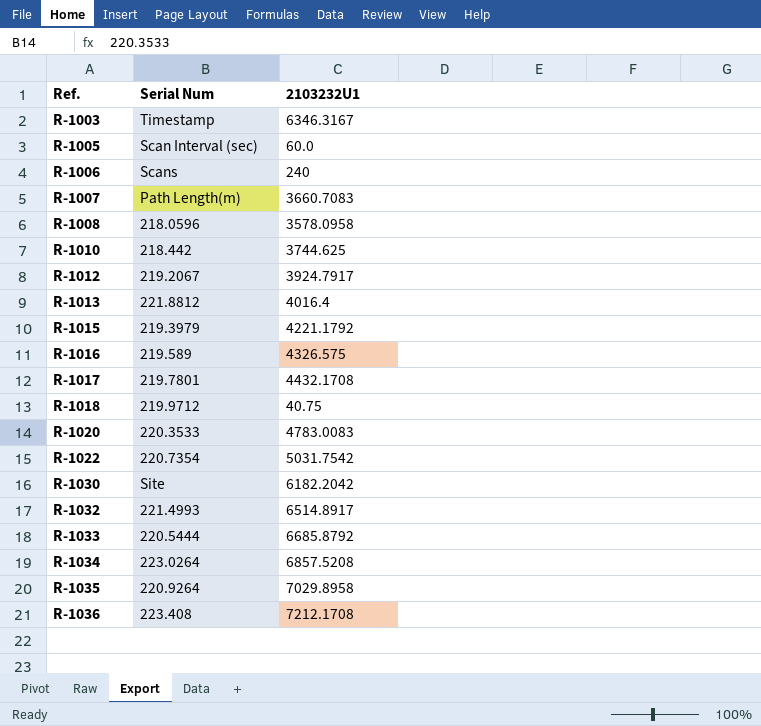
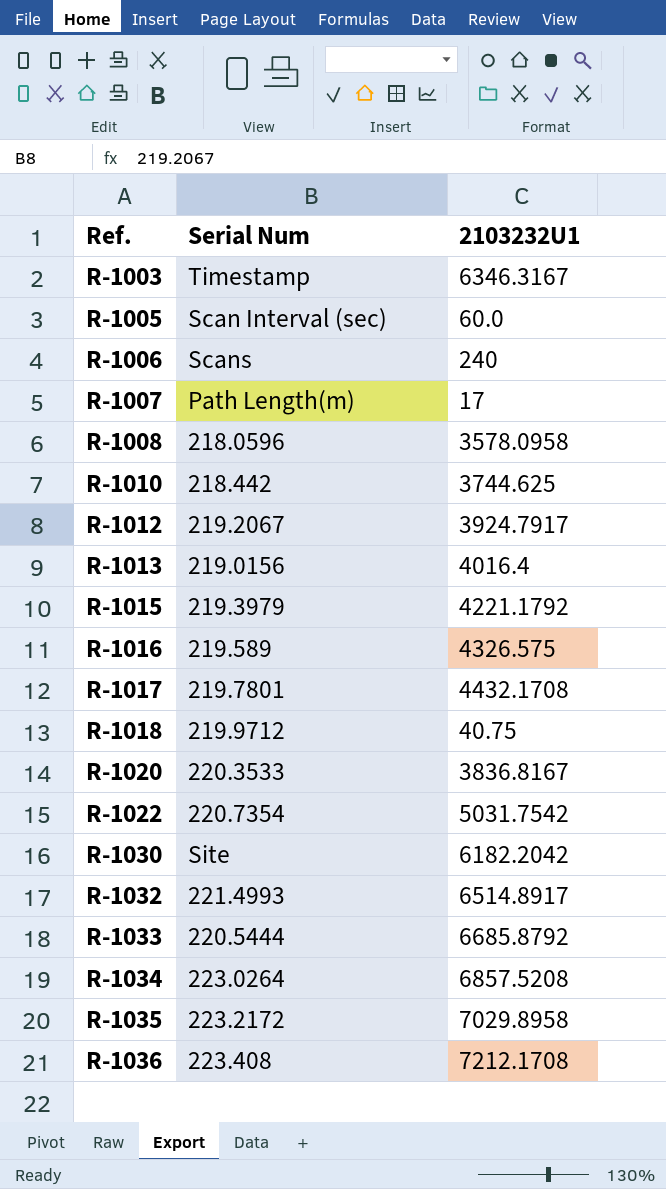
R-1007 | 2103232U1: 3660.7083 -> 17
R-1013 | Serial Num: 221.8812 -> 219.0156
R-1020 | 2103232U1: 4783.0083 -> 3836.8167
R-1035 | Serial Num: 220.9264 -> 223.2172

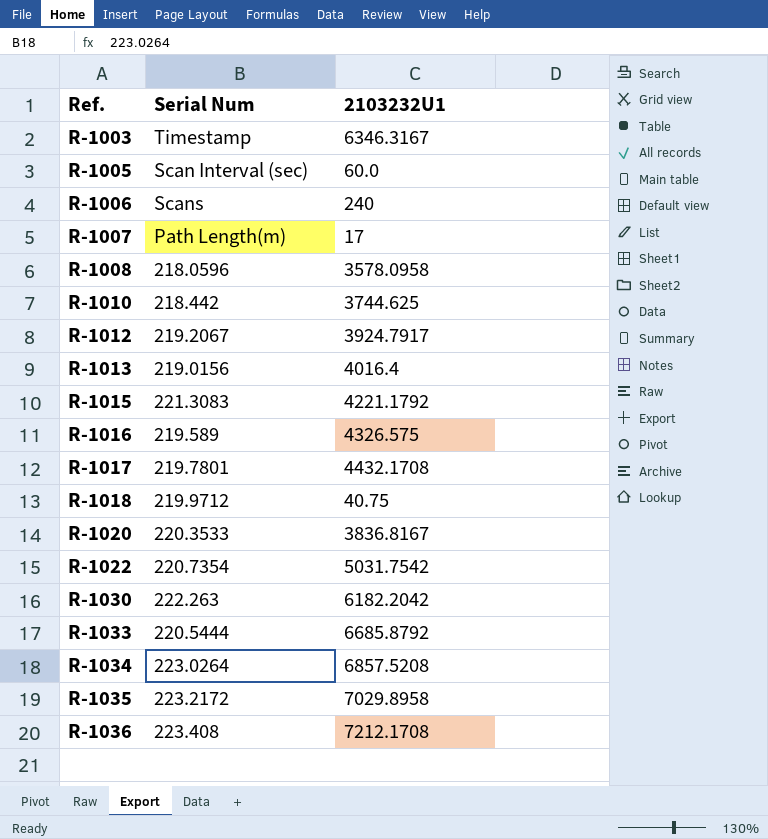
row R-1032: 221.4993 | 6514.8917 -> none
R-1015 | Serial Num: 219.3979 -> 221.3083
R-1030 | Serial Num: Site -> 222.263

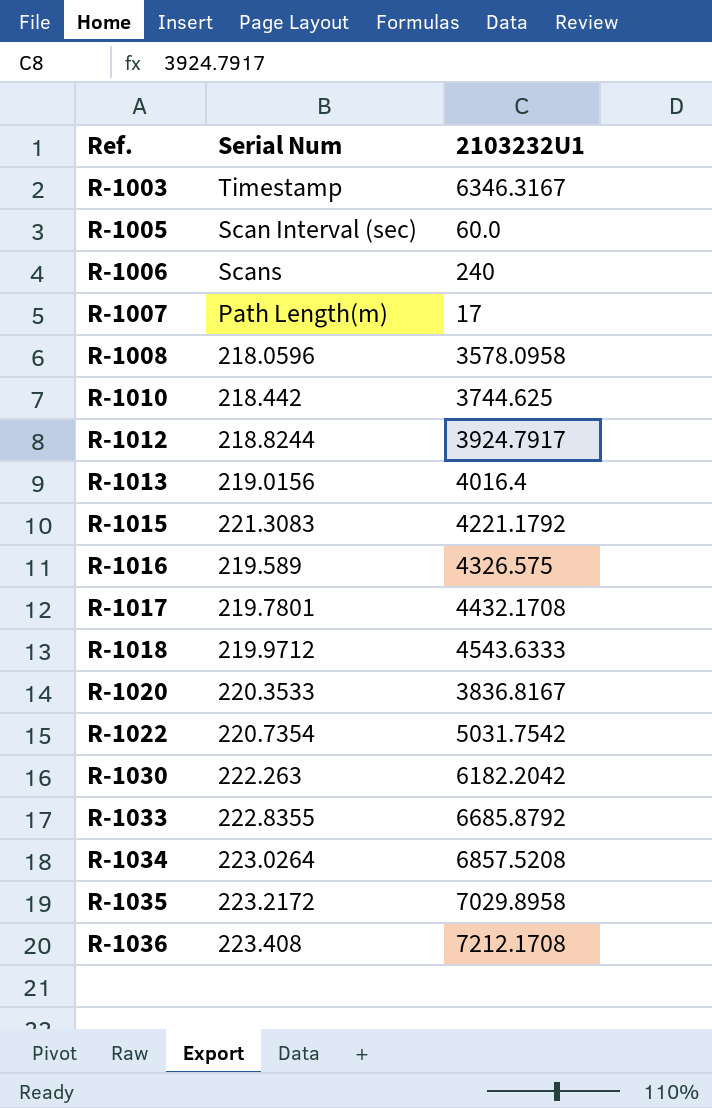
R-1012 | Serial Num: 219.2067 -> 218.8244
R-1018 | 2103232U1: 40.75 -> 4543.6333
R-1033 | Serial Num: 220.5444 -> 222.8355

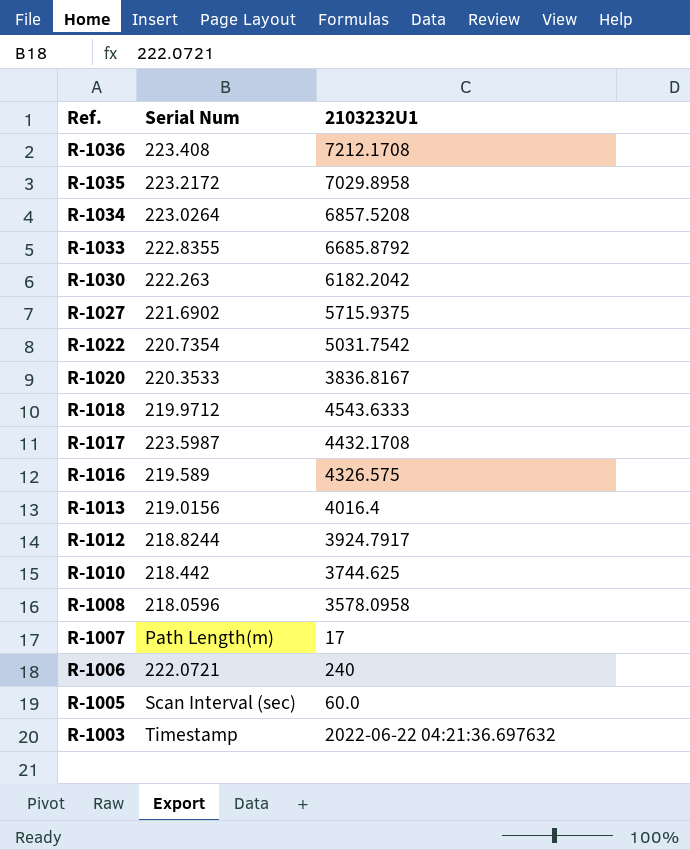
row order: Ref. ascending -> Ref. descending
row R-1015: 221.3083 | 4221.1792 -> none
row R-1027: none -> 221.6902 | 5715.9375
R-1017 | Serial Num: 219.7801 -> 223.5987
R-1006 | Serial Num: Scans -> 222.0721
R-1003 | 2103232U1: 6346.3167 -> 2022-06-22 04:21:36.697632

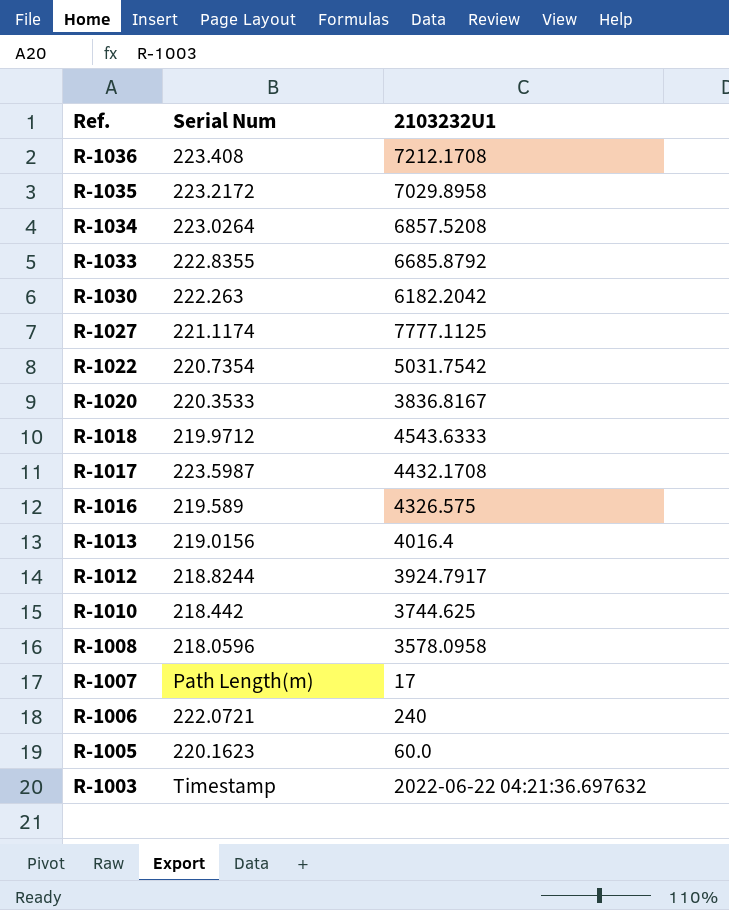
R-1027 | Serial Num: 221.6902 -> 221.1174
R-1027 | 2103232U1: 5715.9375 -> 7777.1125
R-1005 | Serial Num: Scan Interval (sec) -> 220.1623

